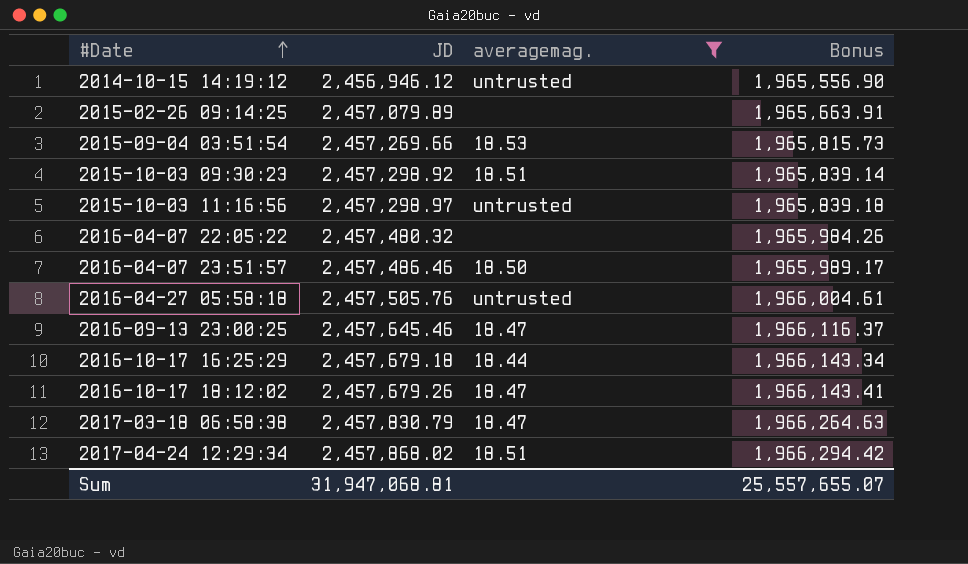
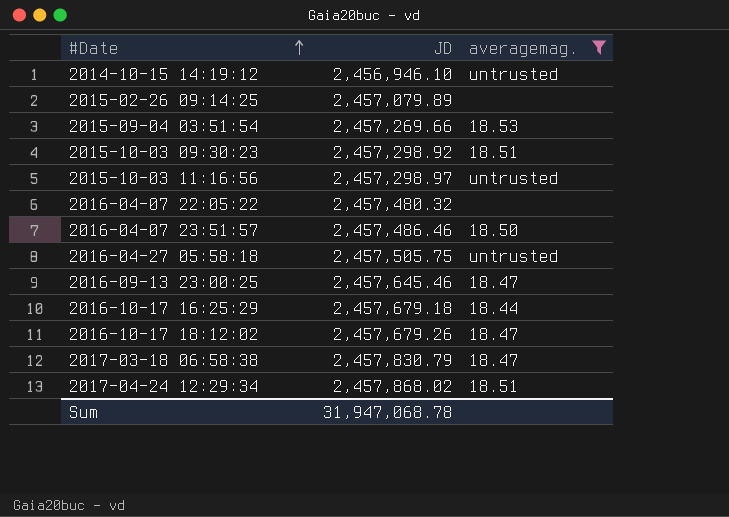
column Bonus | formula: [JD] * 0.8 -> none
2014-10-15 14:19:12 | JD: 2,456,946.12 -> 2,456,946.10
2016-04-27 05:58:18 | JD: 2,457,505.76 -> 2,457,505.75
Sum | JD: 31,947,068.81 -> 31,947,068.78

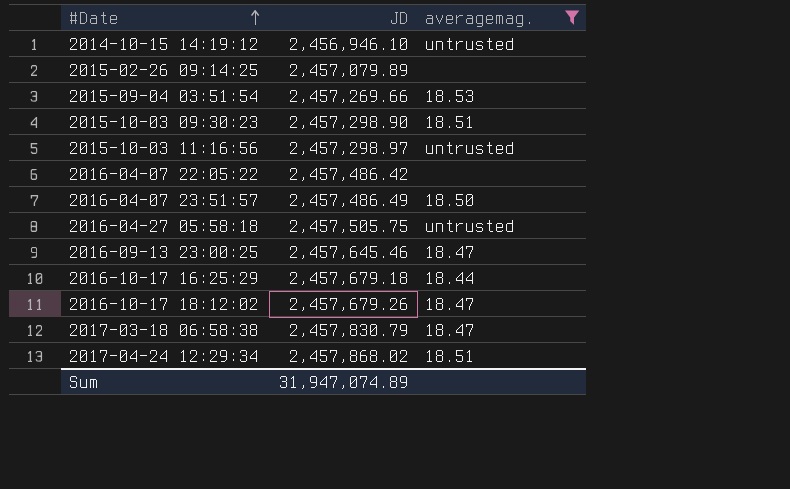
2015-10-03 09:30:23 | JD: 2,457,298.92 -> 2,457,298.90
2016-04-07 22:05:22 | JD: 2,457,480.32 -> 2,457,486.42
2016-04-07 23:51:57 | JD: 2,457,486.46 -> 2,457,486.49
Sum | JD: 31,947,068.78 -> 31,947,074.89

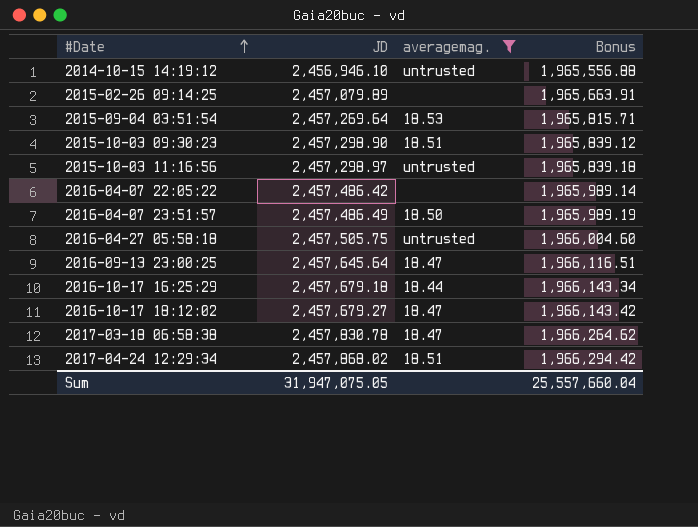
column Bonus | formula: none -> [JD] * 0.8
2015-09-04 03:51:54 | JD: 2,457,269.66 -> 2,457,269.64
2016-09-13 23:00:25 | JD: 2,457,645.46 -> 2,457,645.64
2016-10-17 18:12:02 | JD: 2,457,679.26 -> 2,457,679.27
2017-03-18 06:58:38 | JD: 2,457,830.79 -> 2,457,830.78
Sum | JD: 31,947,074.89 -> 31,947,075.05

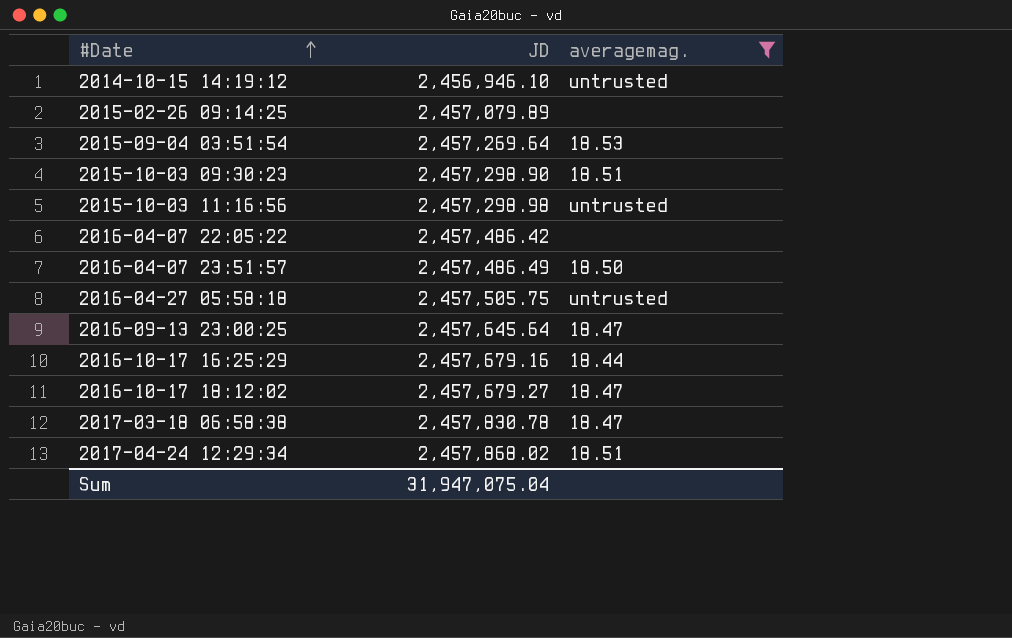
column Bonus | formula: [JD] * 0.8 -> none
2015-10-03 11:16:56 | JD: 2,457,298.97 -> 2,457,298.98
2016-10-17 16:25:29 | JD: 2,457,679.18 -> 2,457,679.16
Sum | JD: 31,947,075.05 -> 31,947,075.04

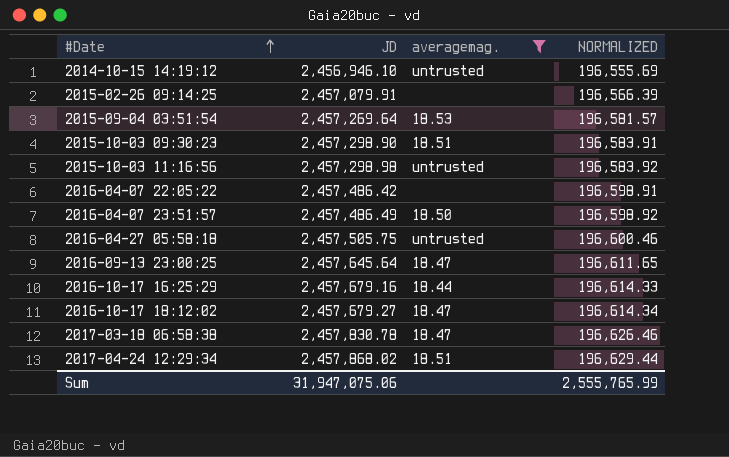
column NORMALIZED | formula: none -> [JD] * 0.08
2015-02-26 09:14:25 | JD: 2,457,079.89 -> 2,457,079.91
Sum | JD: 31,947,075.04 -> 31,947,075.06

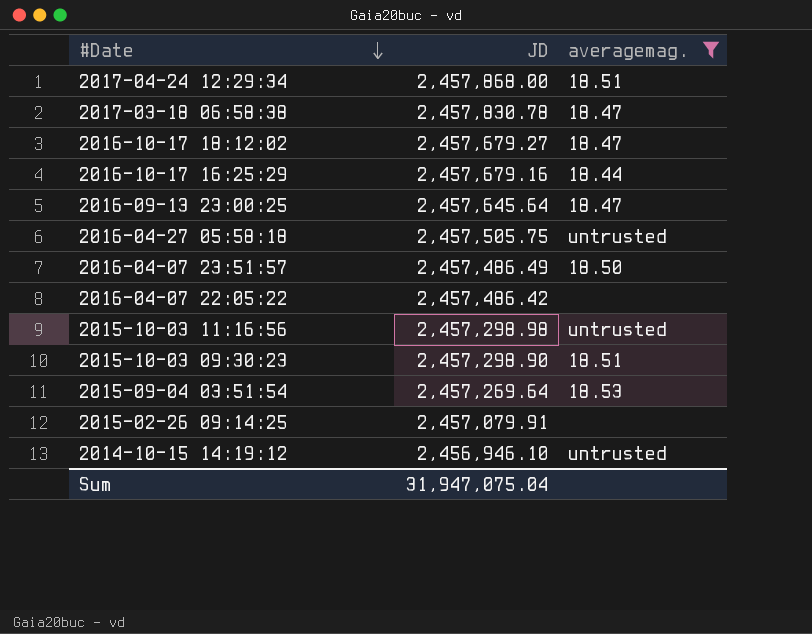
row order: #Date ascending -> #Date descending
column NORMALIZED | formula: [JD] * 0.08 -> none
2017-04-24 12:29:34 | JD: 2,457,868.02 -> 2,457,868.00
Sum | JD: 31,947,075.06 -> 31,947,075.04

